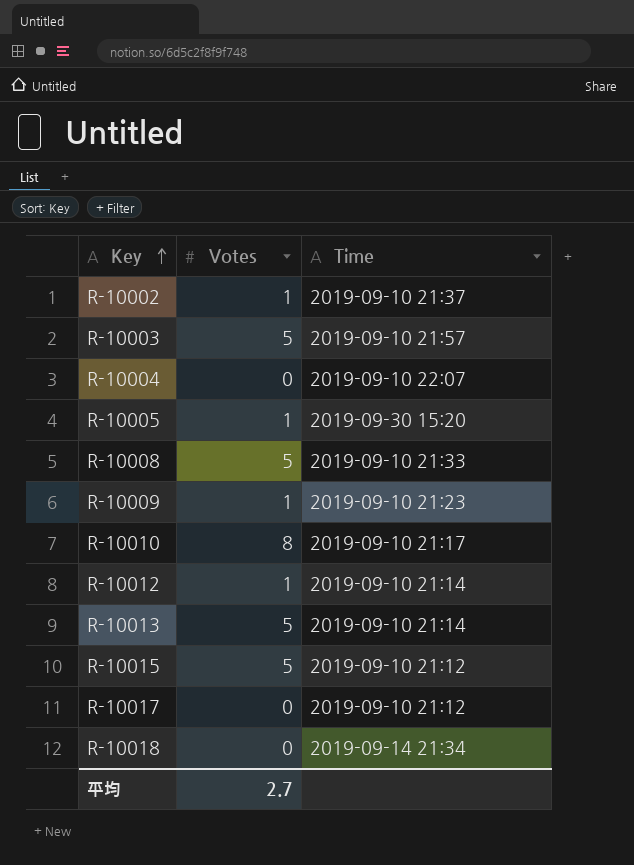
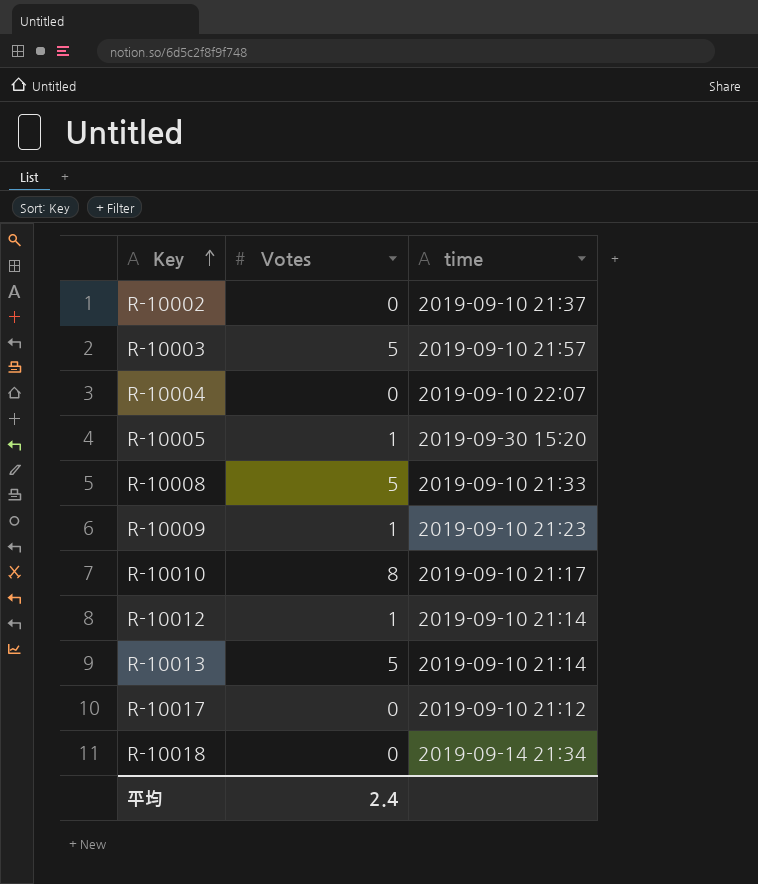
column name: Time -> time
row R-10015: 5 | 2019-09-10 21:12 -> none
R-10002 | Votes: 1 -> 0
平均 | Votes: 2.7 -> 2.4

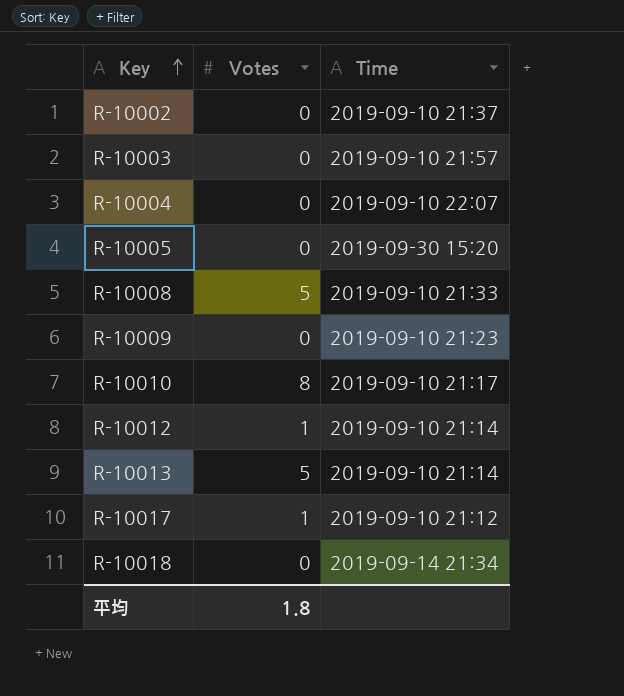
column name: time -> Time
R-10003 | Votes: 5 -> 0
R-10005 | Votes: 1 -> 0
R-10009 | Votes: 1 -> 0
R-10017 | Votes: 0 -> 1
平均 | Votes: 2.4 -> 1.8

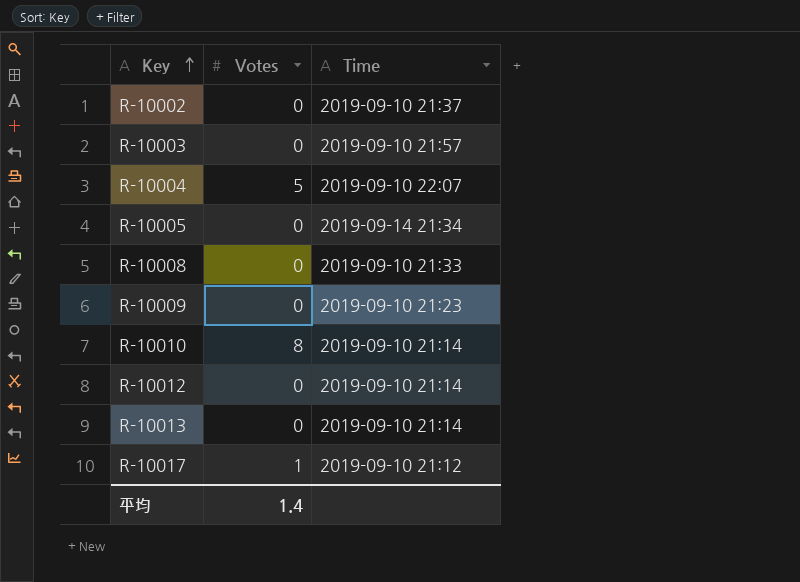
row R-10018: 0 | 2019-09-14 21:34 -> none
R-10004 | Votes: 0 -> 5
R-10005 | Time: 2019-09-30 15:20 -> 2019-09-14 21:34
R-10008 | Votes: 5 -> 0
R-10010 | Time: 2019-09-10 21:17 -> 2019-09-10 21:14
R-10012 | Votes: 1 -> 0
R-10013 | Votes: 5 -> 0
平均 | Votes: 1.8 -> 1.4

